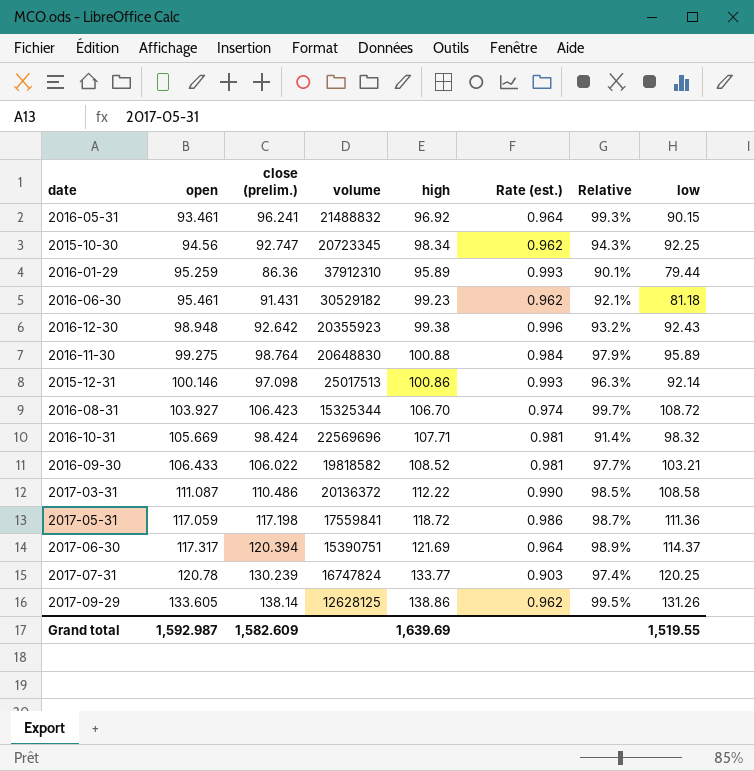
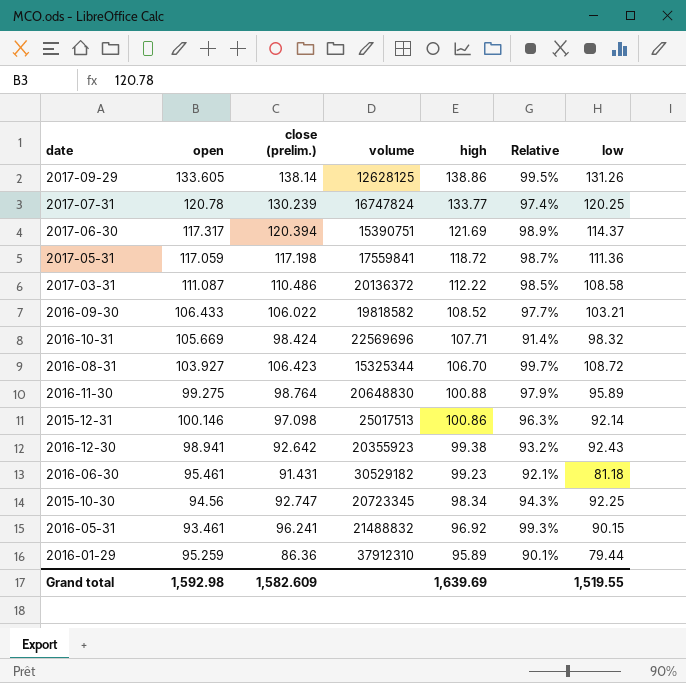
row order: open ascending -> high descending
column Rate (est.) | formula: [open] / [high] -> none
2016-12-30 | open: 98.948 -> 98.941
Grand total | open: 1,592.987 -> 1,592.98

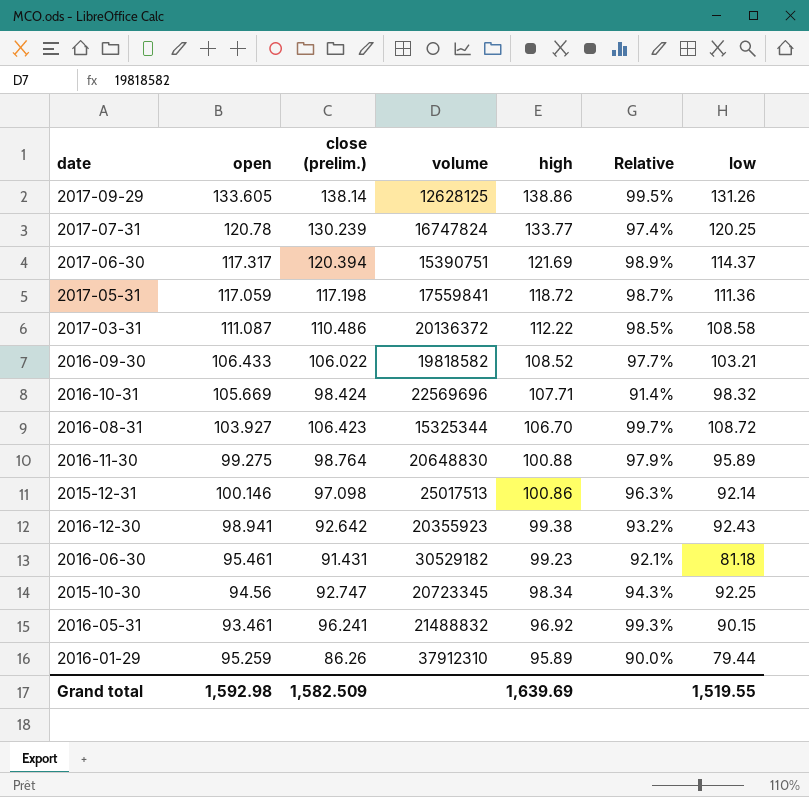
2016-01-29 | close (prelim.): 86.36 -> 86.26
2016-01-29 | Relative: 90.1% -> 90.0%
Grand total | close (prelim.): 1,582.609 -> 1,582.509

